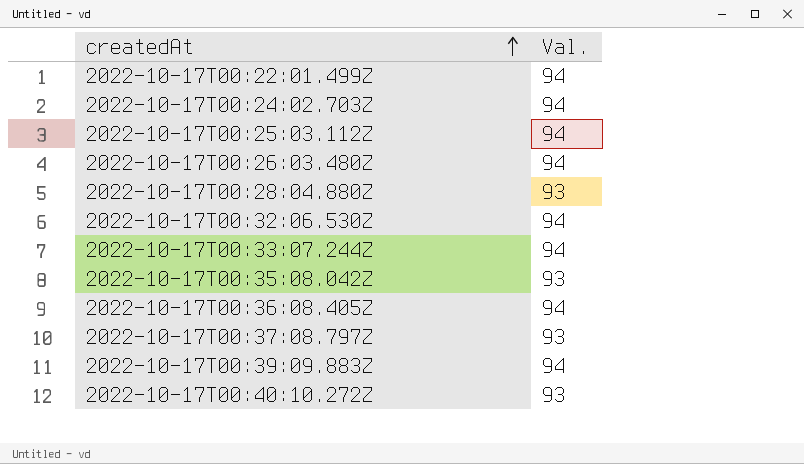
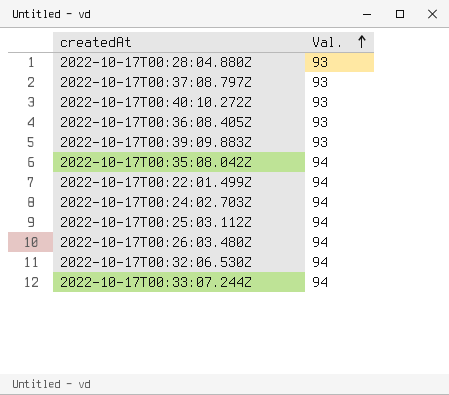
row order: createdAt ascending -> Val. ascending
2022-10-17T00:36:08.405Z | Val.: 94 -> 93
2022-10-17T00:39:09.883Z | Val.: 94 -> 93
2022-10-17T00:35:08.042Z | Val.: 93 -> 94

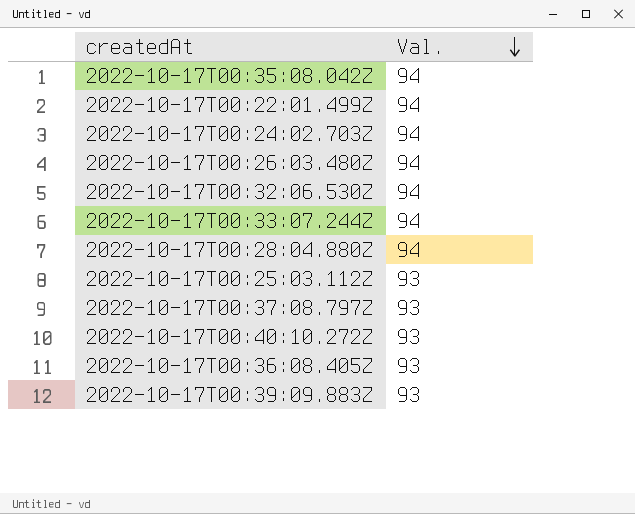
row order: Val. ascending -> Val. descending
2022-10-17T00:28:04.880Z | Val.: 93 -> 94
2022-10-17T00:25:03.112Z | Val.: 94 -> 93

